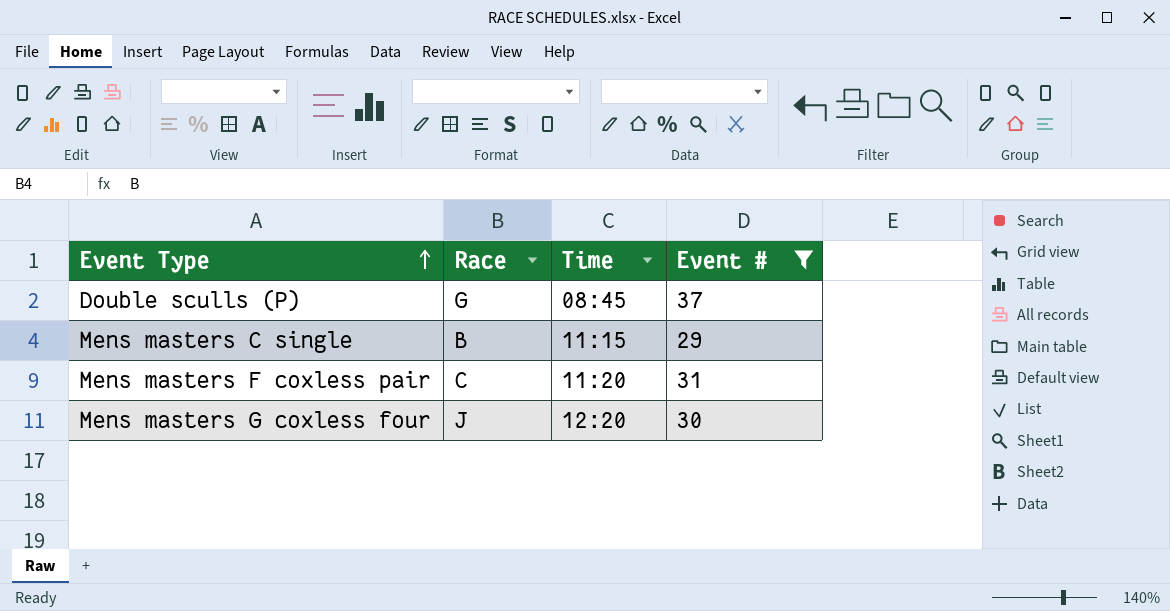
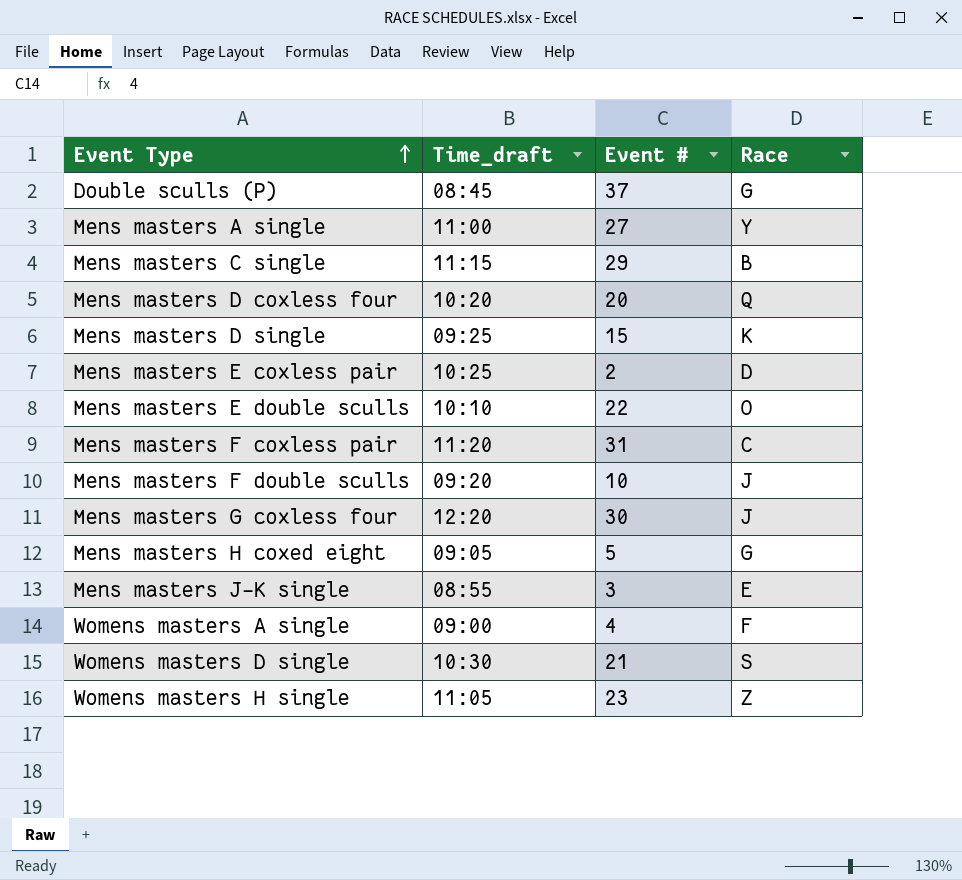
filter: Event # >= 29 -> none
column name: Time -> Time_draft
column Race | position: 2 -> 4

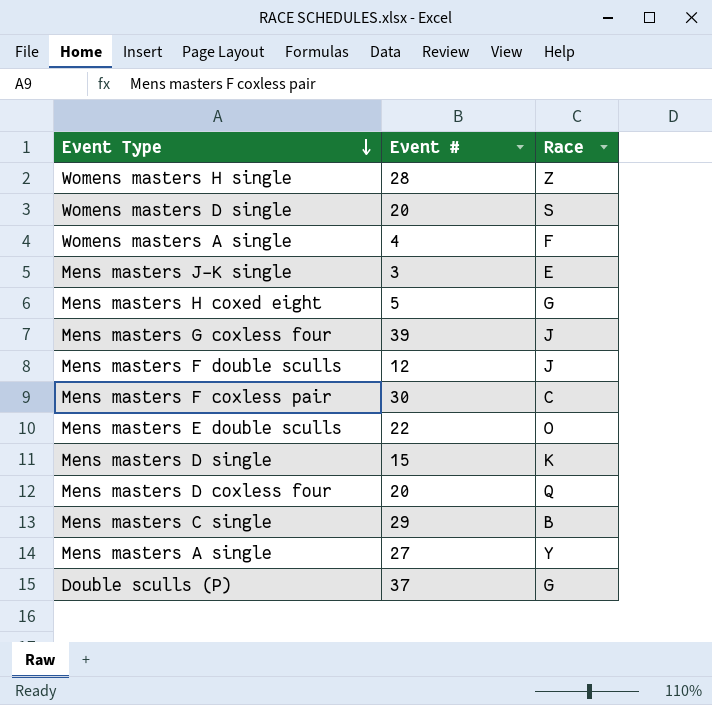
row order: Event Type ascending -> Event Type descending
column Time_draft | position: 2 -> none
row Mens masters E coxless pair: 10:25 | 2 | D -> none
Womens masters H single | Event #: 23 -> 28
Womens masters D single | Event #: 21 -> 20
Mens masters G coxless four | Event #: 30 -> 39
Mens masters F double sculls | Event #: 10 -> 12
Mens masters F coxless pair | Event #: 31 -> 30

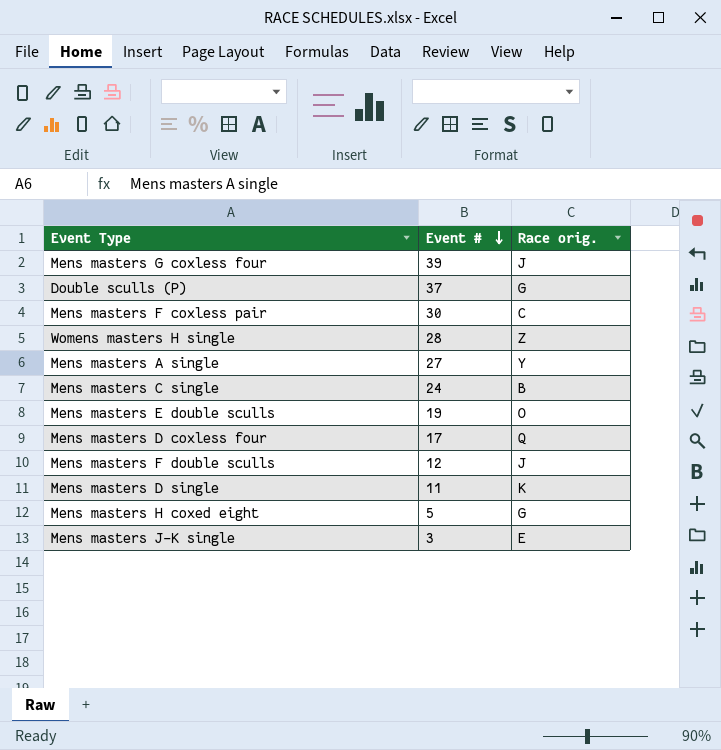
row order: Event Type descending -> Event # descending
column name: Race -> Race orig.
row Womens masters D single: 20 | S -> none
row Womens masters A single: 4 | F -> none
Mens masters C single | Event #: 29 -> 24
Mens masters E double sculls | Event #: 22 -> 19
Mens masters D coxless four | Event #: 20 -> 17
Mens masters D single | Event #: 15 -> 11

